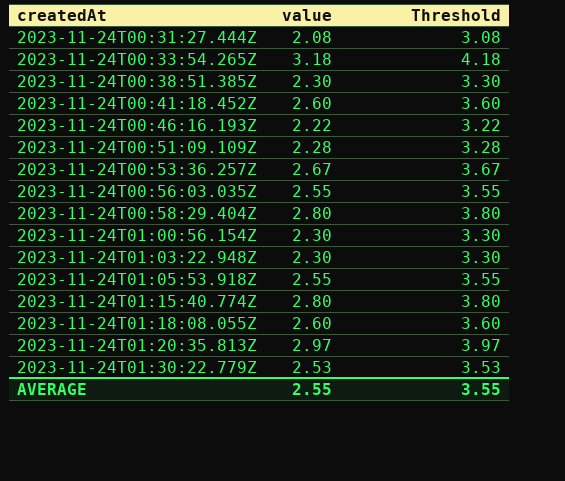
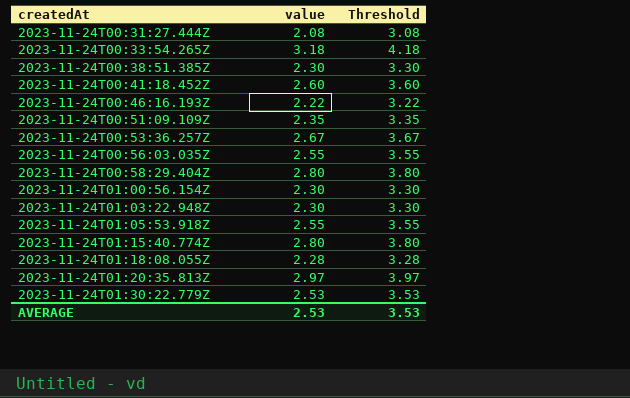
2023-11-24T00:51:09.109Z | value: 2.28 -> 2.35
2023-11-24T00:51:09.109Z | Threshold: 3.28 -> 3.35
2023-11-24T01:18:08.055Z | value: 2.60 -> 2.28
2023-11-24T01:18:08.055Z | Threshold: 3.60 -> 3.28
AVERAGE | value: 2.55 -> 2.53
AVERAGE | Threshold: 3.55 -> 3.53

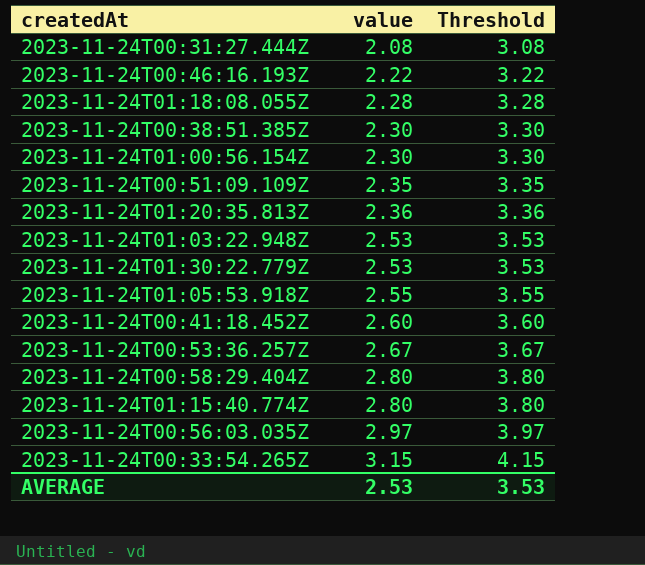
row order: createdAt ascending -> value ascending
2023-11-24T01:20:35.813Z | value: 2.97 -> 2.36
2023-11-24T01:20:35.813Z | Threshold: 3.97 -> 3.36
2023-11-24T01:03:22.948Z | value: 2.30 -> 2.53
2023-11-24T01:03:22.948Z | Threshold: 3.30 -> 3.53
2023-11-24T00:56:03.035Z | value: 2.55 -> 2.97
2023-11-24T00:56:03.035Z | Threshold: 3.55 -> 3.97
2023-11-24T00:33:54.265Z | value: 3.18 -> 3.15
2023-11-24T00:33:54.265Z | Threshold: 4.18 -> 4.15

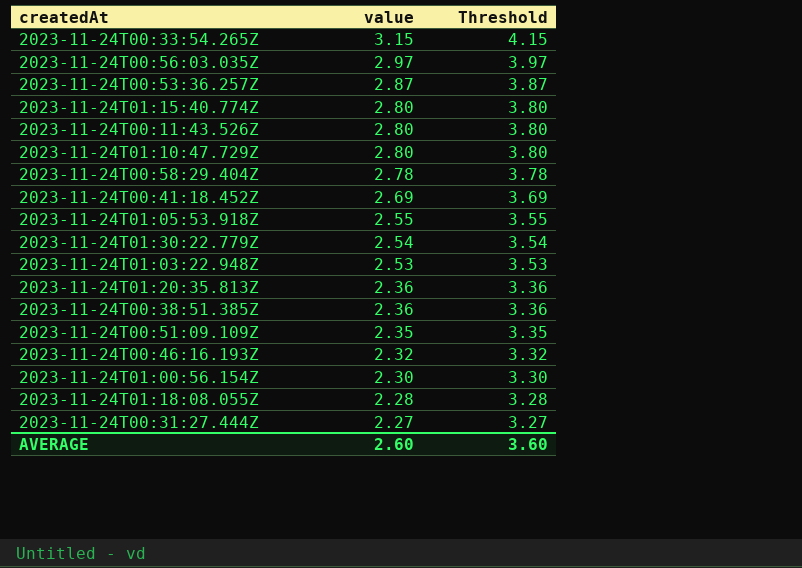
row order: value ascending -> value descending
2023-11-24T00:53:36.257Z | value: 2.67 -> 2.87
2023-11-24T00:53:36.257Z | Threshold: 3.67 -> 3.87
row 2023-11-24T00:11:43.526Z: none -> 2.80 | 3.80
row 2023-11-24T01:10:47.729Z: none -> 2.80 | 3.80
2023-11-24T00:58:29.404Z | value: 2.80 -> 2.78
2023-11-24T00:58:29.404Z | Threshold: 3.80 -> 3.78
2023-11-24T00:41:18.452Z | value: 2.60 -> 2.69
2023-11-24T00:41:18.452Z | Threshold: 3.60 -> 3.69
2023-11-24T01:30:22.779Z | value: 2.53 -> 2.54
2023-11-24T01:30:22.779Z | Threshold: 3.53 -> 3.54
2023-11-24T00:38:51.385Z | value: 2.30 -> 2.36
2023-11-24T00:38:51.385Z | Threshold: 3.30 -> 3.36
2023-11-24T00:46:16.193Z | value: 2.22 -> 2.32
2023-11-24T00:46:16.193Z | Threshold: 3.22 -> 3.32
2023-11-24T00:31:27.444Z | value: 2.08 -> 2.27
2023-11-24T00:31:27.444Z | Threshold: 3.08 -> 3.27
AVERAGE | value: 2.53 -> 2.60
AVERAGE | Threshold: 3.53 -> 3.60

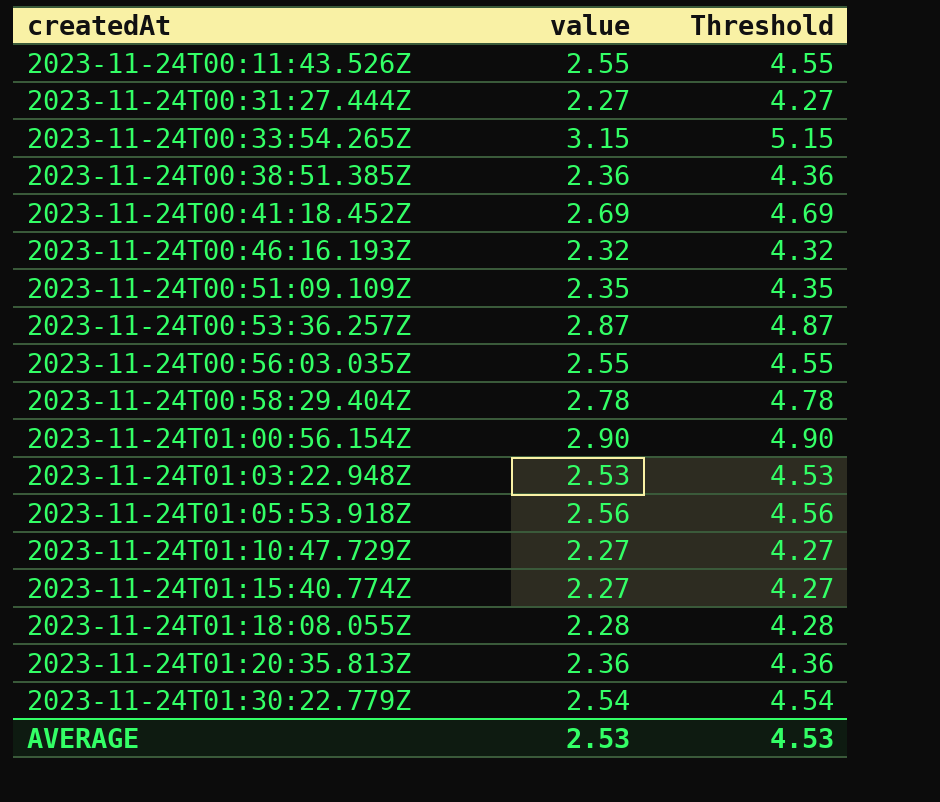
row order: value descending -> createdAt ascending
column Threshold | formula: [value] + 1 -> [value] + 2
2023-11-24T00:11:43.526Z | value: 2.80 -> 2.55
2023-11-24T00:56:03.035Z | value: 2.97 -> 2.55
2023-11-24T01:00:56.154Z | value: 2.30 -> 2.90
2023-11-24T01:05:53.918Z | value: 2.55 -> 2.56
2023-11-24T01:10:47.729Z | value: 2.80 -> 2.27
2023-11-24T01:15:40.774Z | value: 2.80 -> 2.27
AVERAGE | value: 2.60 -> 2.53
AVERAGE | Threshold: 3.60 -> 4.53

